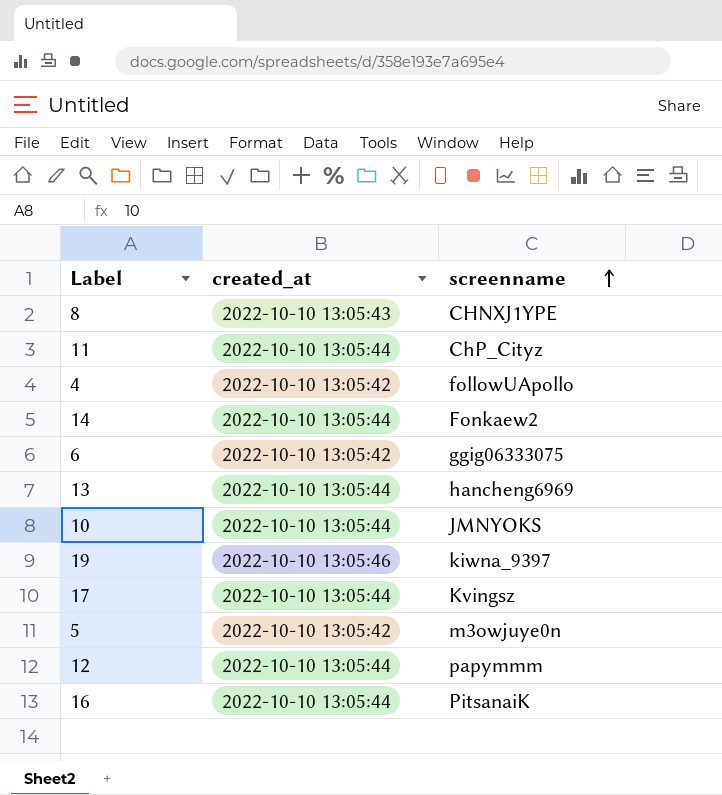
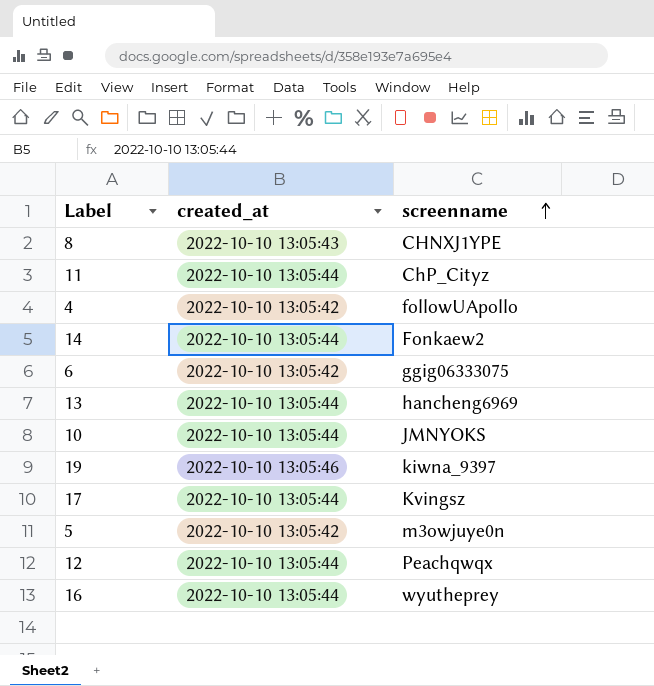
12 | screenname: papymmm -> Peachqwqx
16 | screenname: PitsanaiK -> wyutheprey

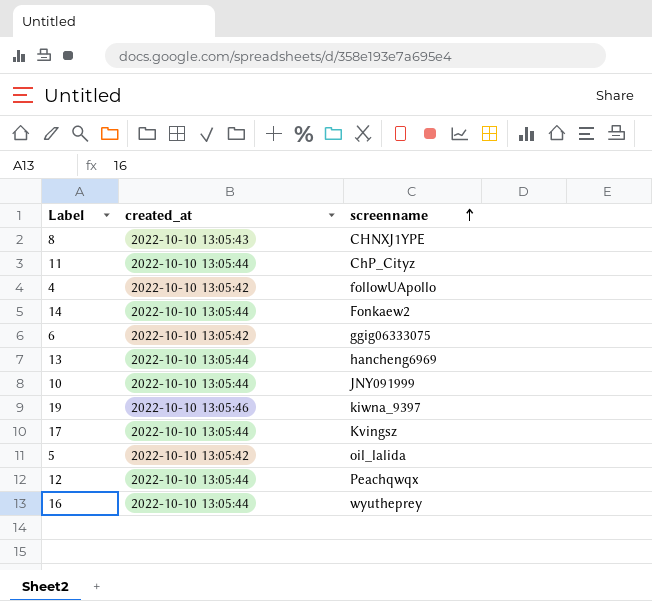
10 | screenname: JMNYOKS -> JNY091999
5 | screenname: m3owjuye0n -> oil_lalida

